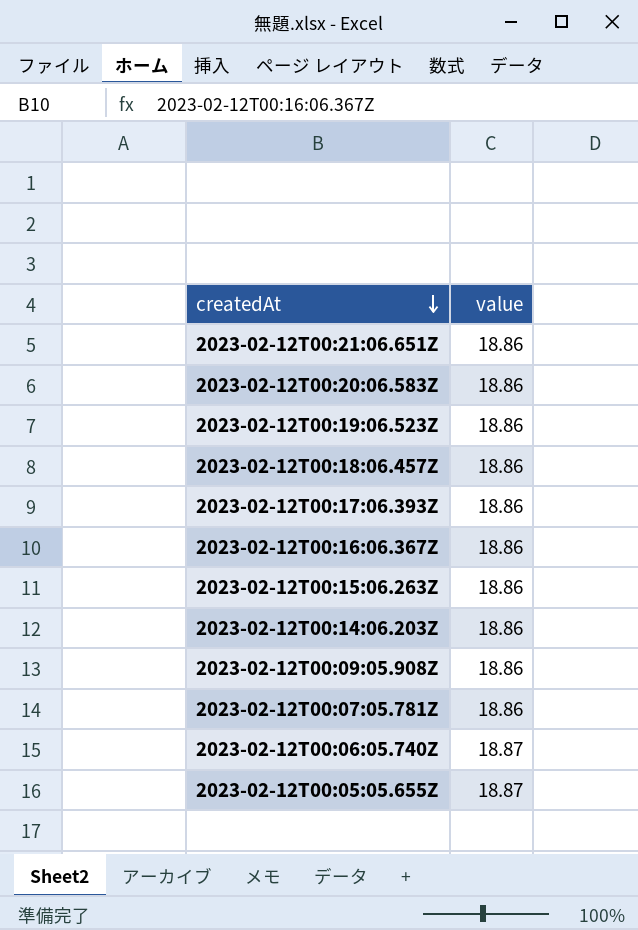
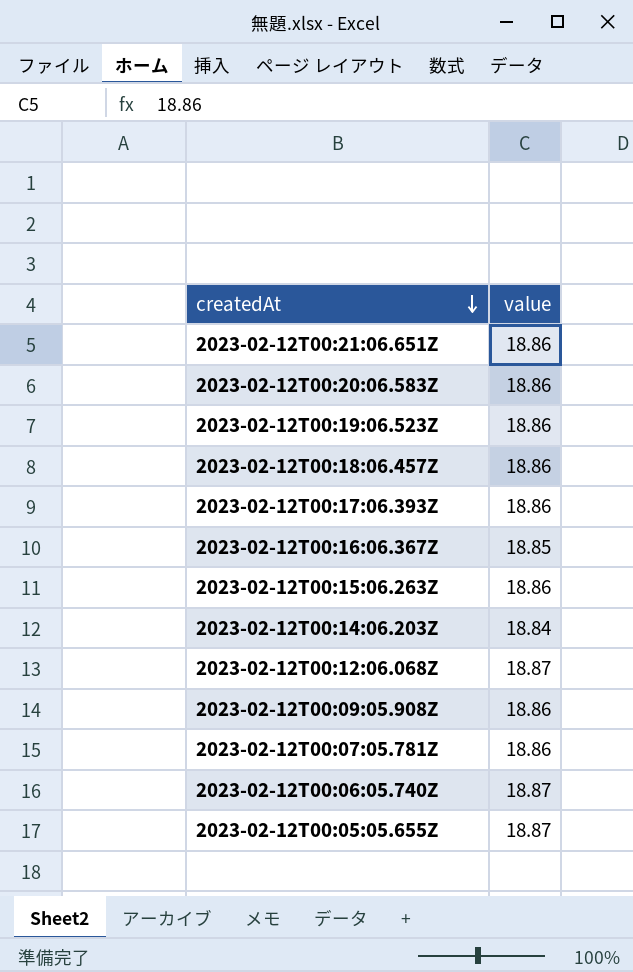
2023-02-12T00:16:06.367Z | value: 18.86 -> 18.85
2023-02-12T00:14:06.203Z | value: 18.86 -> 18.84
row 2023-02-12T00:12:06.068Z: none -> 18.87

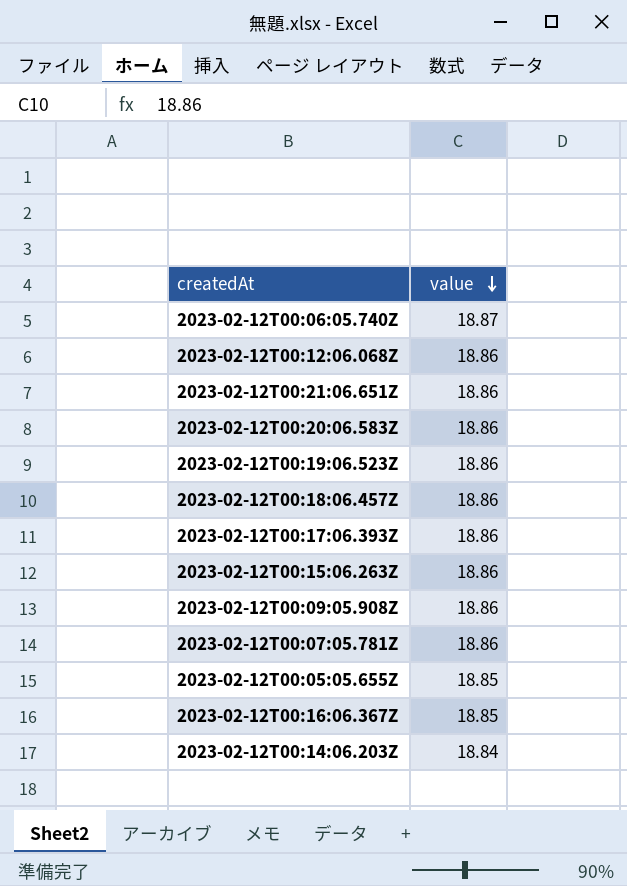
row order: createdAt descending -> value descending
2023-02-12T00:12:06.068Z | value: 18.87 -> 18.86
2023-02-12T00:05:05.655Z | value: 18.87 -> 18.85

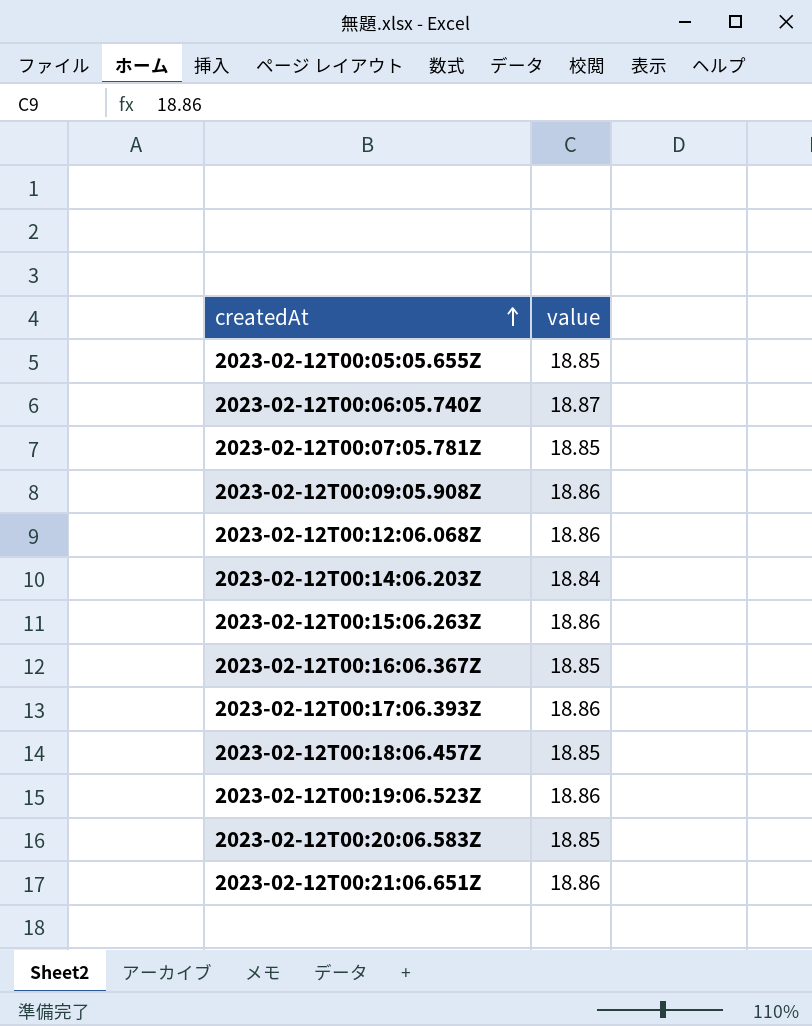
row order: value descending -> createdAt ascending
2023-02-12T00:07:05.781Z | value: 18.86 -> 18.85
2023-02-12T00:18:06.457Z | value: 18.86 -> 18.85
2023-02-12T00:20:06.583Z | value: 18.86 -> 18.85

